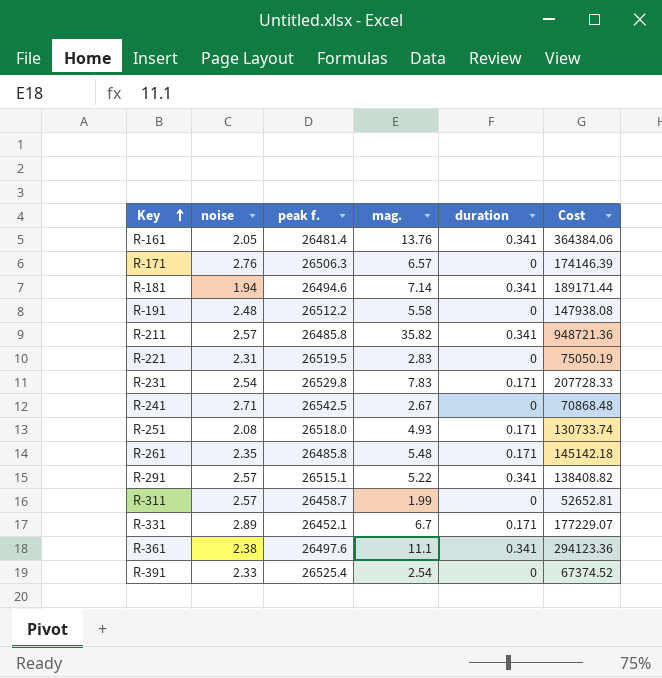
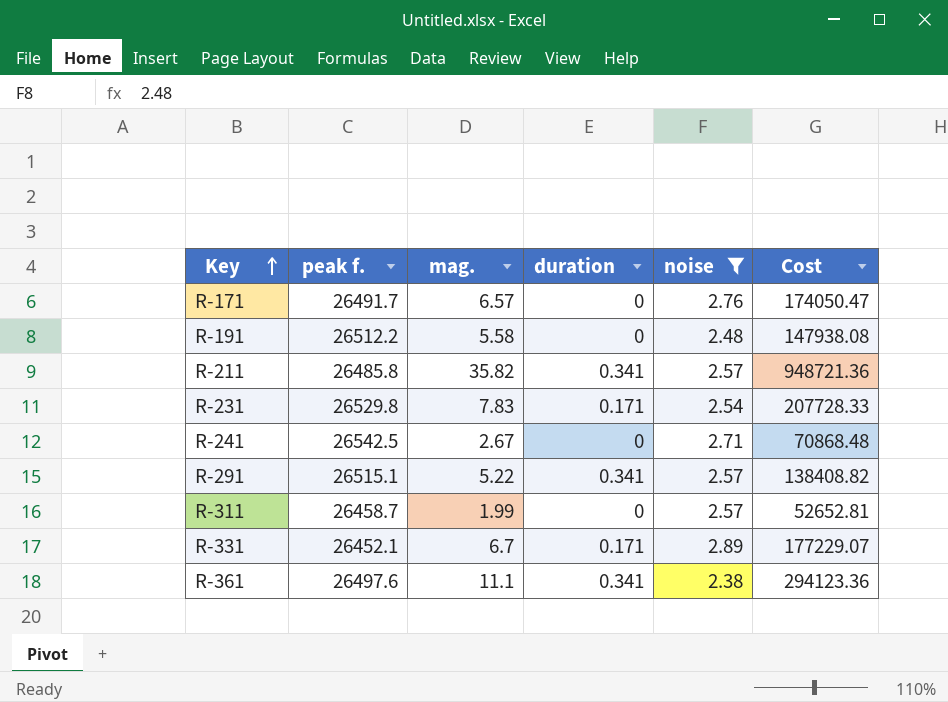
filter: none -> noise >= 2.38
column noise | position: 2 -> 5
R-171 | peak f.: 26506.3 -> 26491.7
R-171 | Cost: 174146.39 -> 174050.47

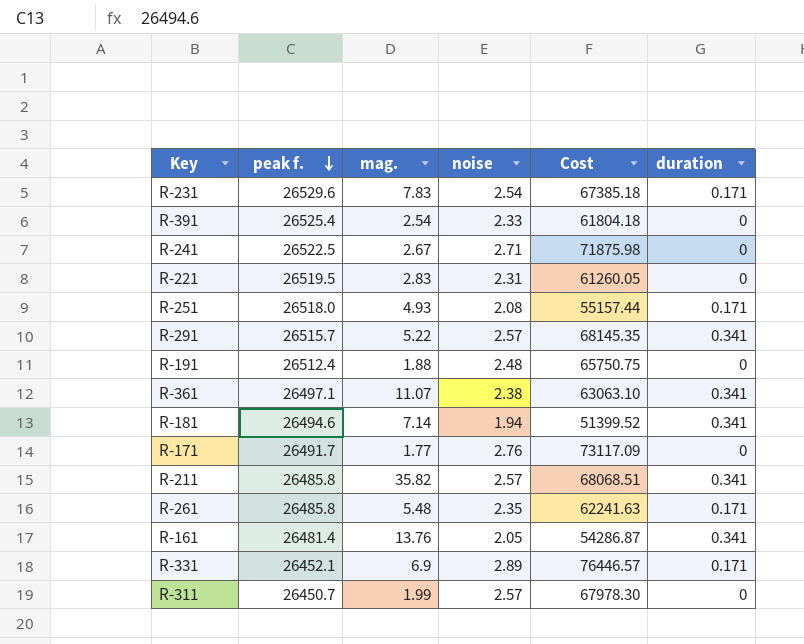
filter: noise >= 2.38 -> none
row order: Key ascending -> peak f. descending
column Cost | formula: [peak f.] * [mag.] -> [peak f.] * [noise]
column duration | position: 4 -> 6
R-231 | peak f.: 26529.8 -> 26529.6
R-241 | peak f.: 26542.5 -> 26522.5
R-291 | peak f.: 26515.1 -> 26515.7
R-191 | peak f.: 26512.2 -> 26512.4
R-191 | mag.: 5.58 -> 1.88
R-361 | peak f.: 26497.6 -> 26497.1
R-361 | mag.: 11.1 -> 11.07
R-171 | mag.: 6.57 -> 1.77
R-331 | mag.: 6.7 -> 6.9
R-311 | peak f.: 26458.7 -> 26450.7

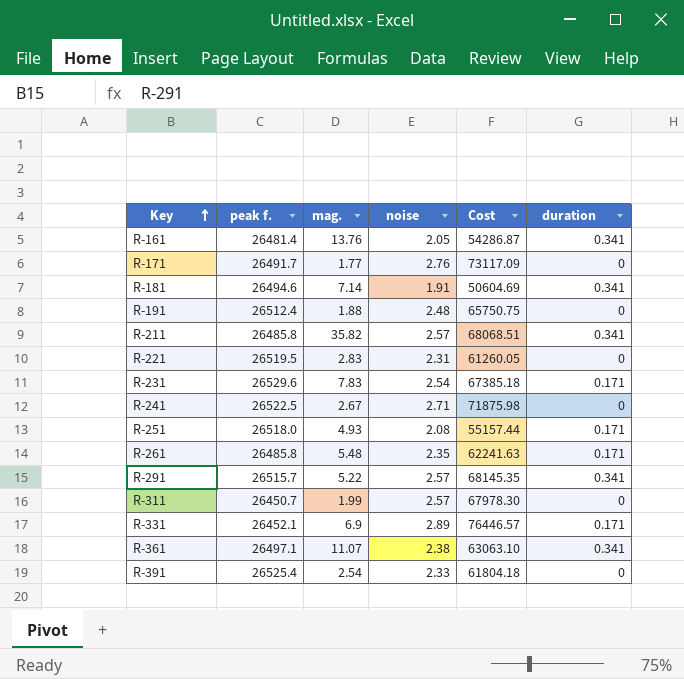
row order: peak f. descending -> Key ascending
R-181 | noise: 1.94 -> 1.91
R-181 | Cost: 51399.52 -> 50604.69

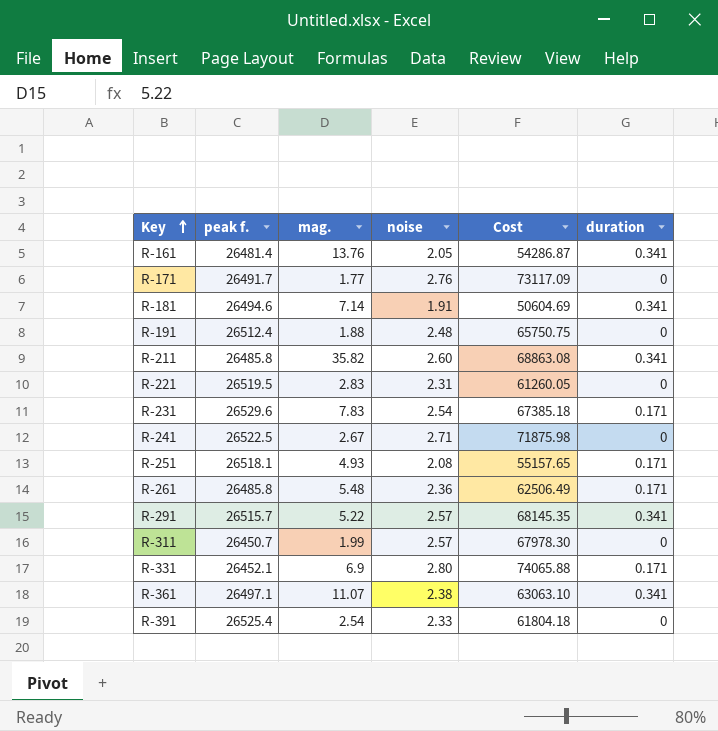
R-211 | noise: 2.57 -> 2.60
R-211 | Cost: 68068.51 -> 68863.08
R-251 | peak f.: 26518.0 -> 26518.1
R-251 | Cost: 55157.44 -> 55157.65
R-261 | noise: 2.35 -> 2.36
R-261 | Cost: 62241.63 -> 62506.49
R-331 | noise: 2.89 -> 2.80
R-331 | Cost: 76446.57 -> 74065.88

